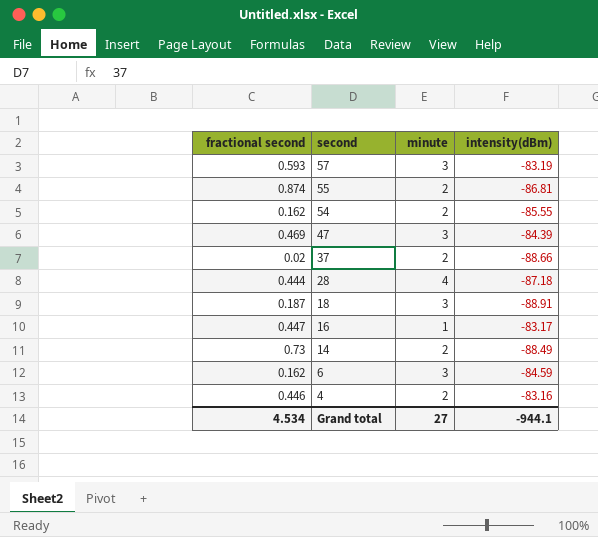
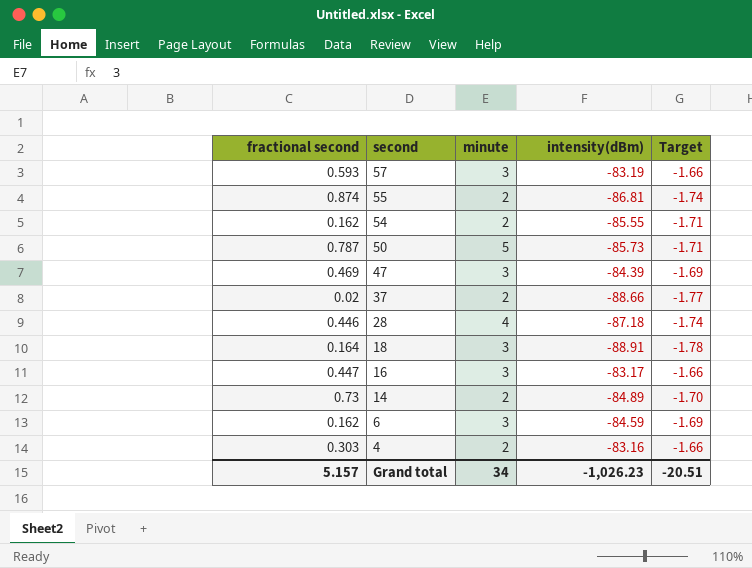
column Target | formula: none -> [intensity(dBm)] * 0.02
row 50: none -> 0.787 | 5 | -85.73 | -1.71
28 | fractional second: 0.444 -> 0.446
18 | fractional second: 0.187 -> 0.164
16 | minute: 1 -> 3
14 | intensity(dBm): -88.49 -> -84.89
4 | fractional second: 0.446 -> 0.303
Grand total | fractional second: 4.534 -> 5.157
Grand total | minute: 27 -> 34
Grand total | intensity(dBm): -944.1 -> -1,026.23

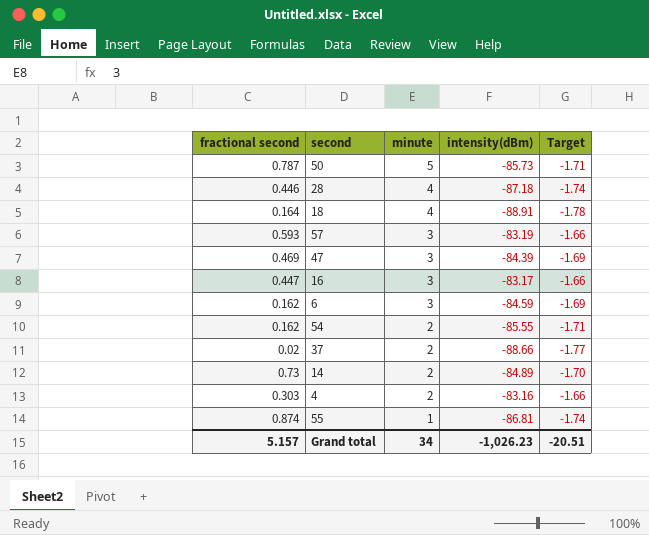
row order: second descending -> minute descending
18 | minute: 3 -> 4
55 | minute: 2 -> 1

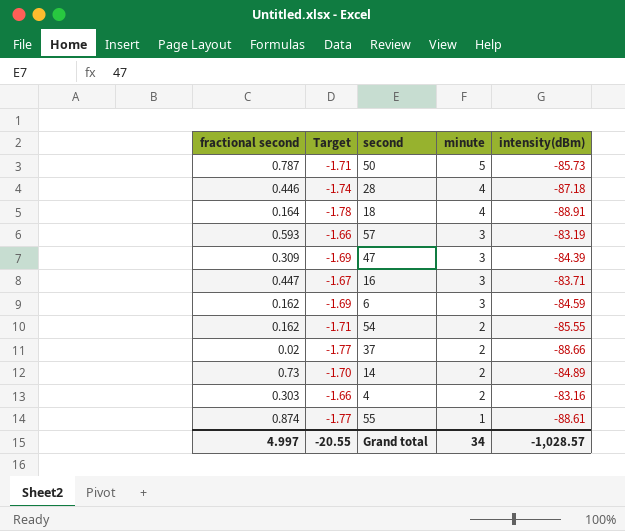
column Target | position: 5 -> 2
47 | fractional second: 0.469 -> 0.309
16 | Target: -1.66 -> -1.67
16 | intensity(dBm): -83.17 -> -83.71
55 | Target: -1.74 -> -1.77
55 | intensity(dBm): -86.81 -> -88.61
Grand total | fractional second: 5.157 -> 4.997
Grand total | Target: -20.51 -> -20.55
Grand total | intensity(dBm): -1,026.23 -> -1,028.57

